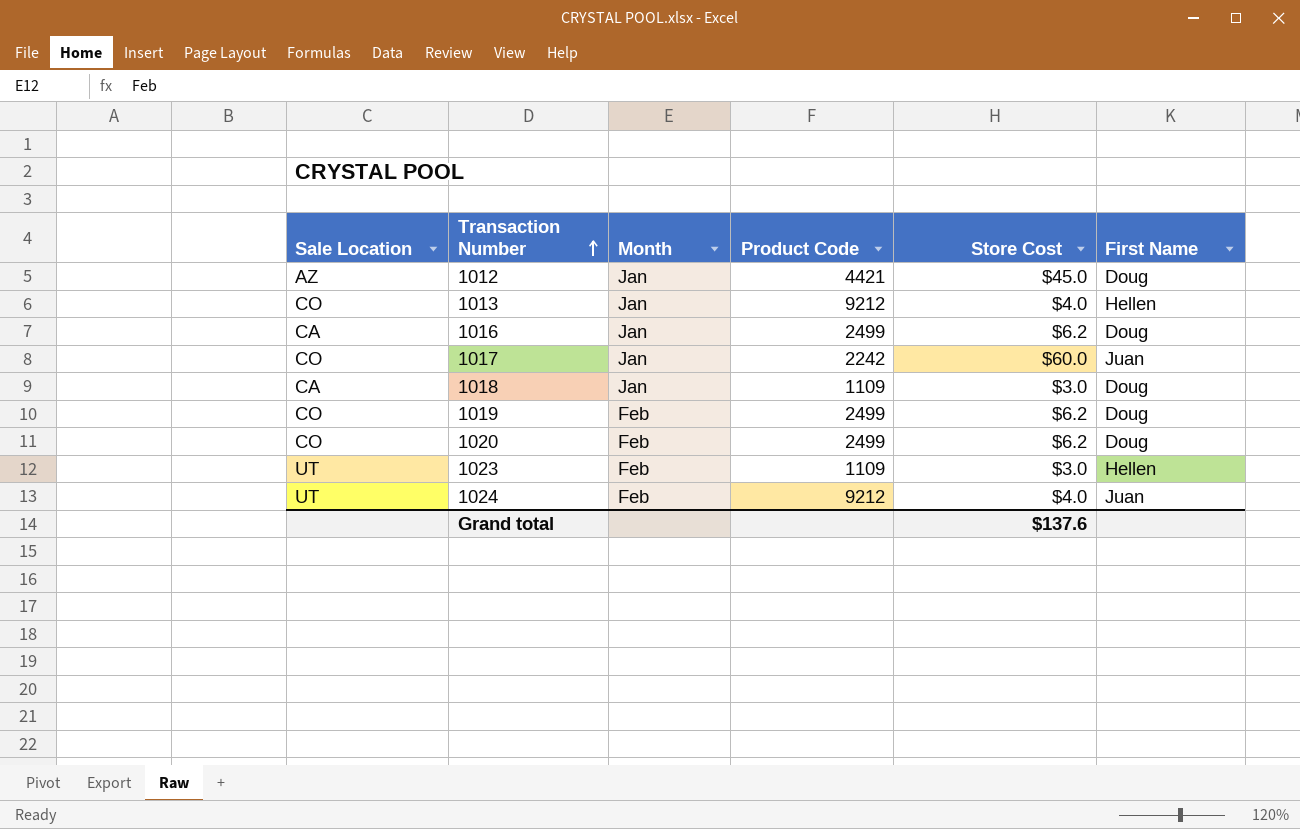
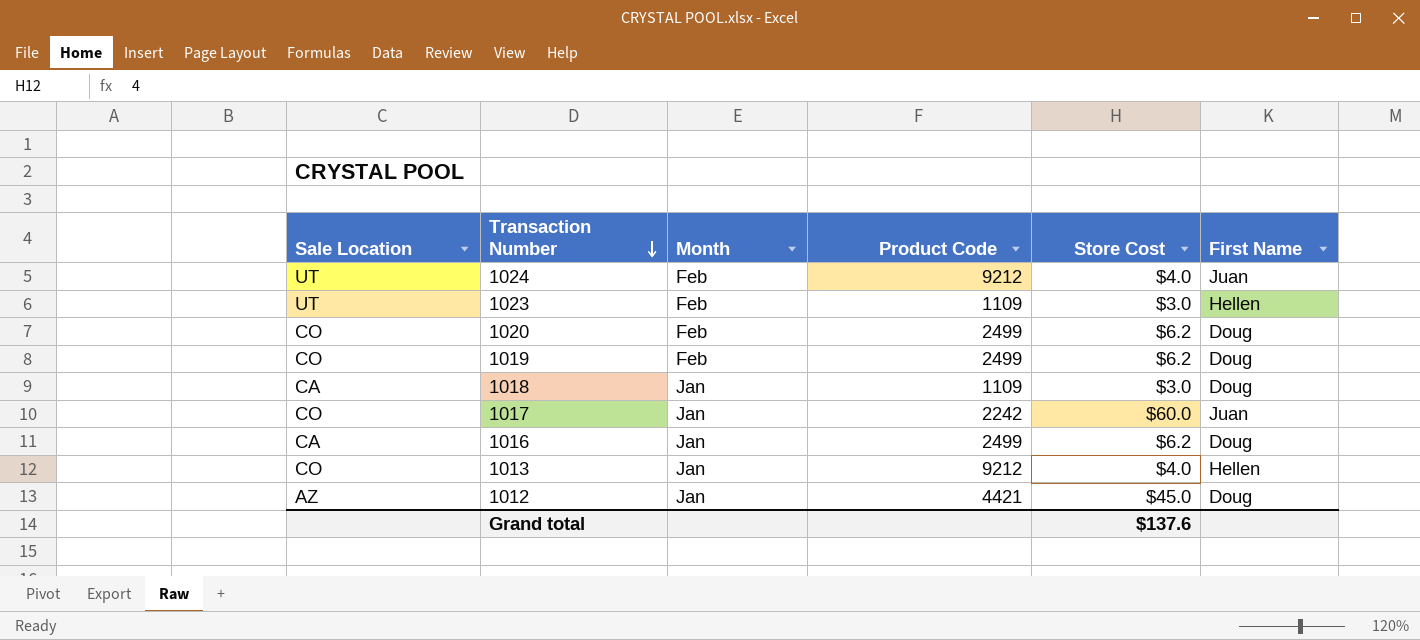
row order: Transaction Number ascending -> Transaction Number descending

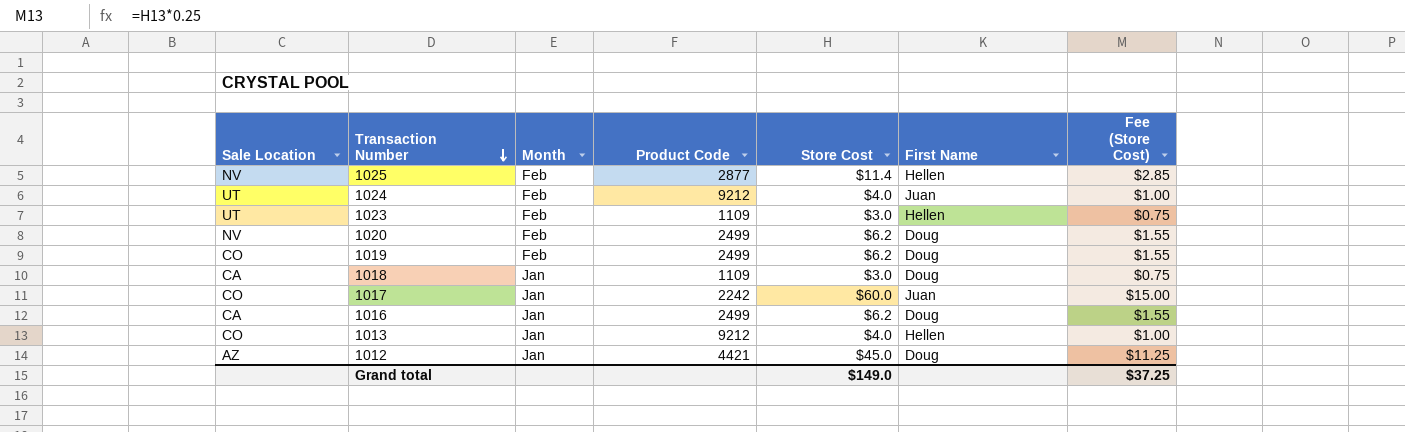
column Fee (Store Cost) | formula: none -> [Store Cost] * 0.25
row 1025: none -> NV | Feb | 2877 | $11.4 | Hellen | $2.85
1020 | Sale Location: CO -> NV
Grand total | Store Cost: $137.6 -> $149.0

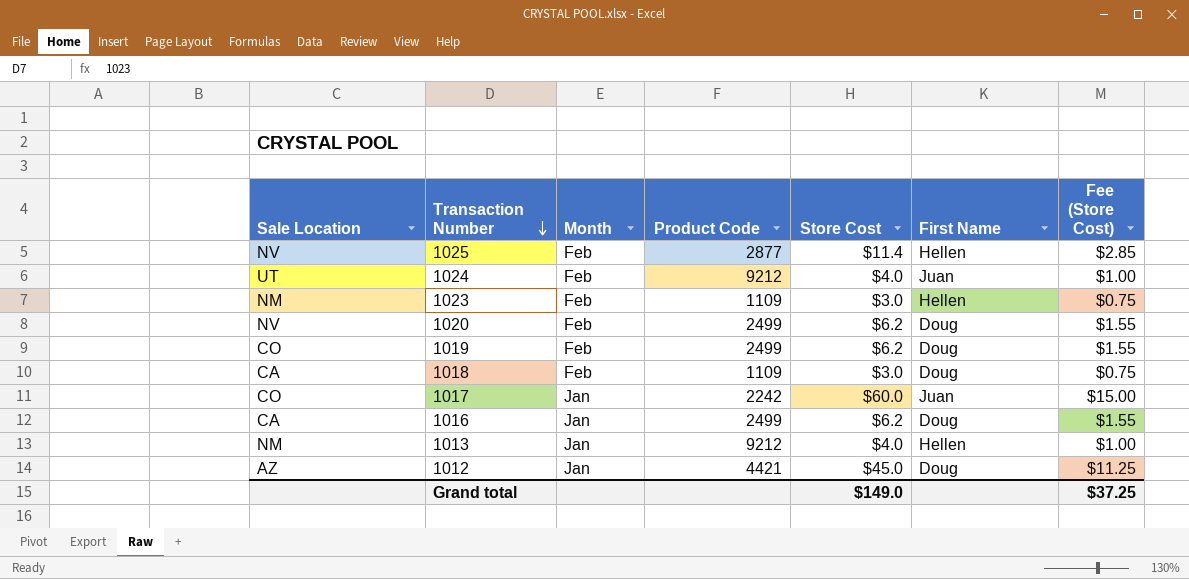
1023 | Sale Location: UT -> NM
1018 | Month: Jan -> Feb
1013 | Sale Location: CO -> NM

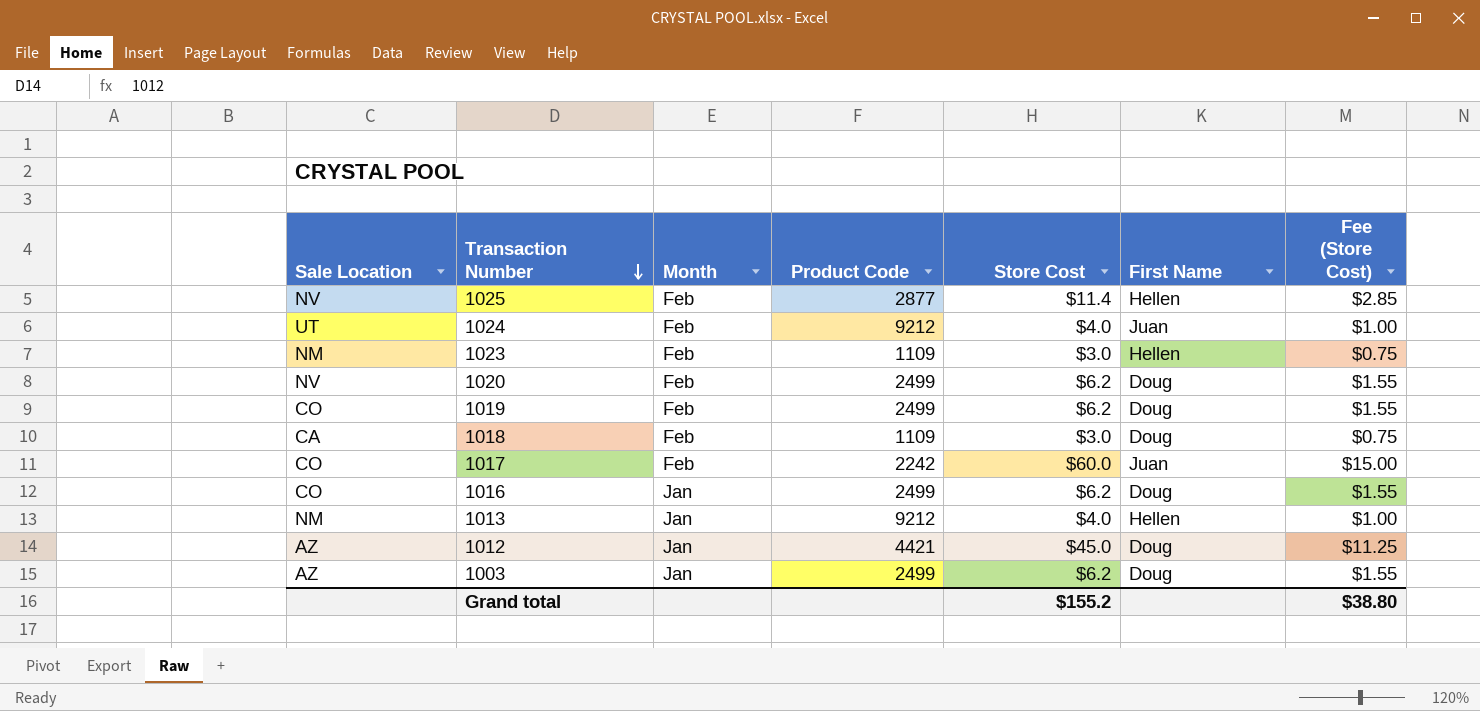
1017 | Month: Jan -> Feb
1016 | Sale Location: CA -> CO
row 1003: none -> AZ | Jan | 2499 | $6.2 | Doug | $1.55
Grand total | Store Cost: $149.0 -> $155.2
Grand total | Fee (Store Cost): $37.25 -> $38.80

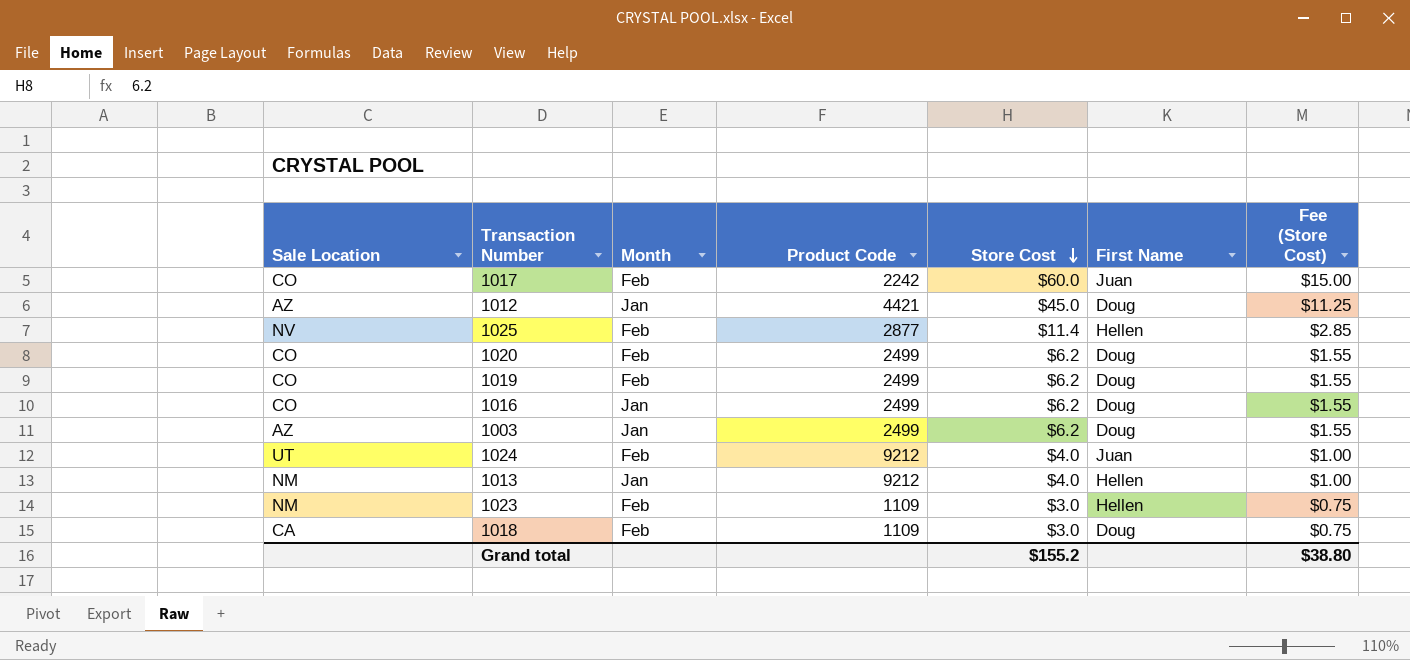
row order: Transaction Number descending -> Store Cost descending
1020 | Sale Location: NV -> CO

